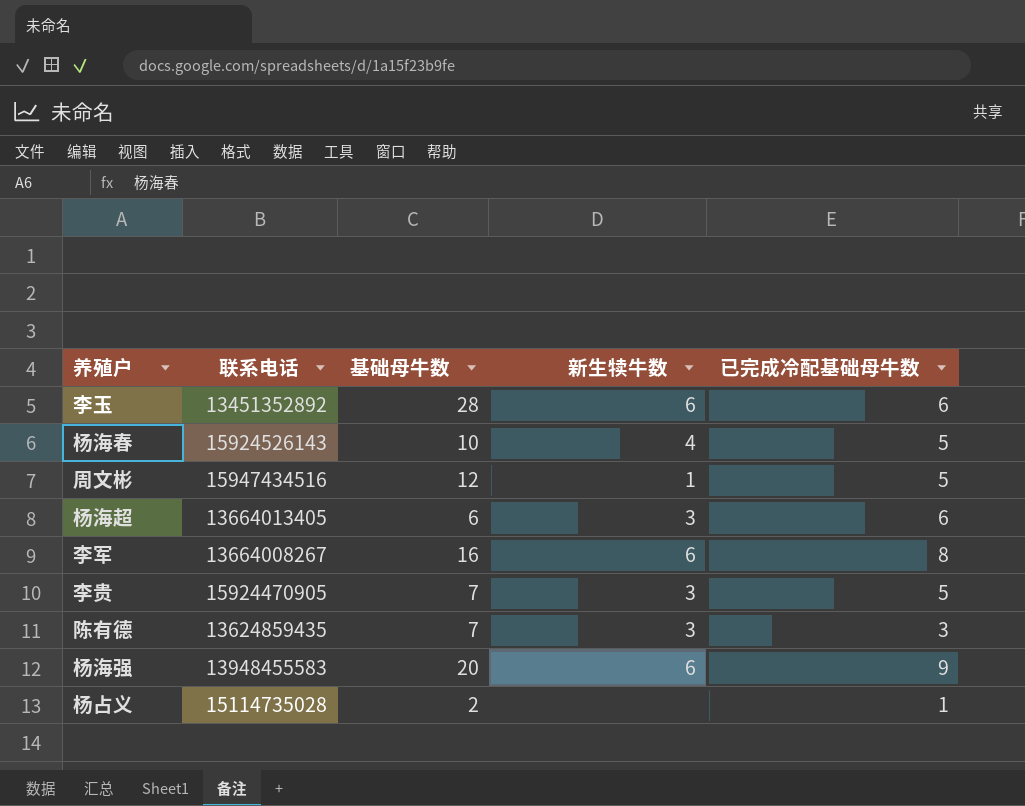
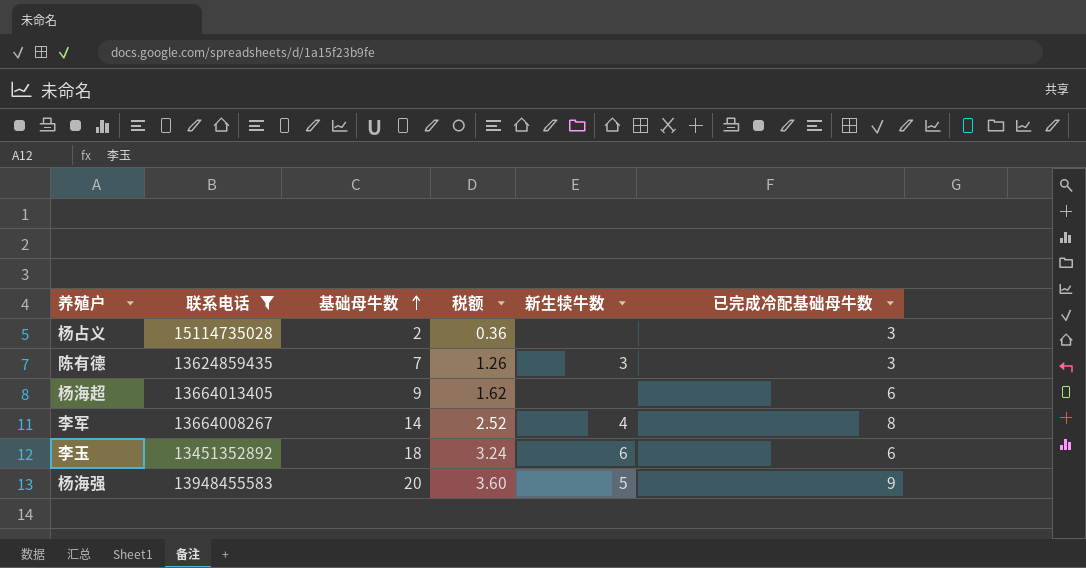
filter: none -> 联系电话 <= 15114735028
row order: none -> 基础母牛数 ascending
column 税额 | formula: none -> [基础母牛数] * 0.18
杨占义 | 已完成冷配基础母牛数: 1 -> 3
杨海超 | 基础母牛数: 6 -> 9
杨海超 | 新生犊牛数: 3 -> none
李军 | 基础母牛数: 16 -> 14
李军 | 新生犊牛数: 6 -> 4
李玉 | 基础母牛数: 28 -> 18
杨海强 | 新生犊牛数: 6 -> 5

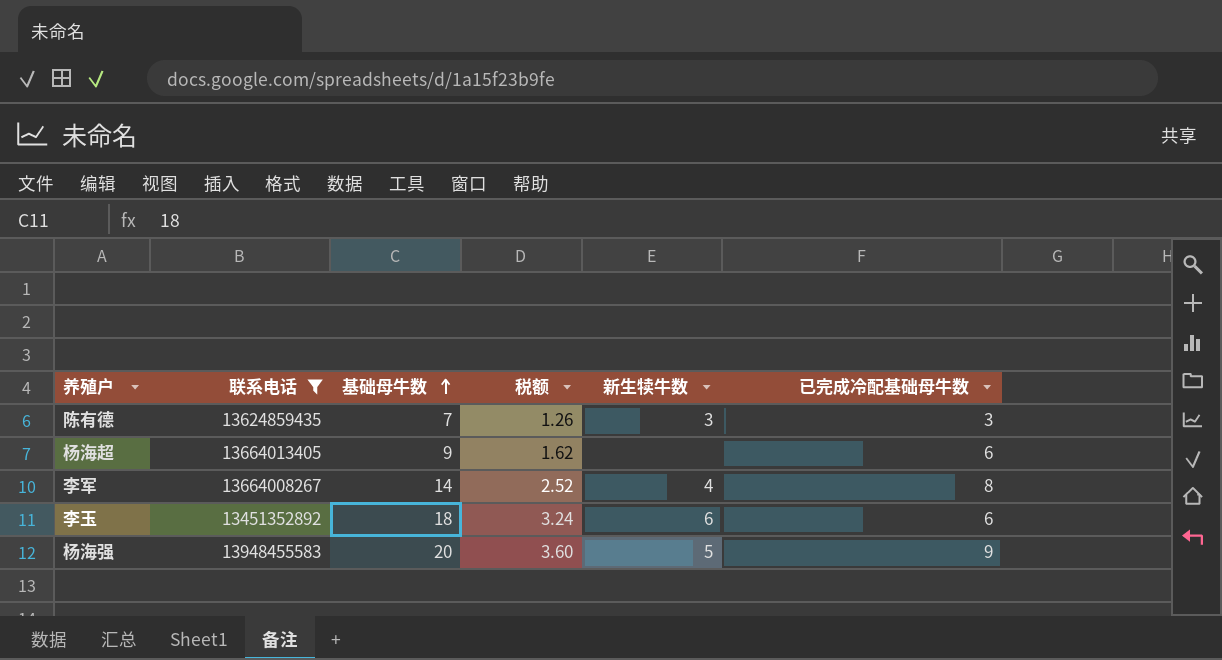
row 杨占义: 15114735028 | 2 | 0.36 | none | 3 -> none

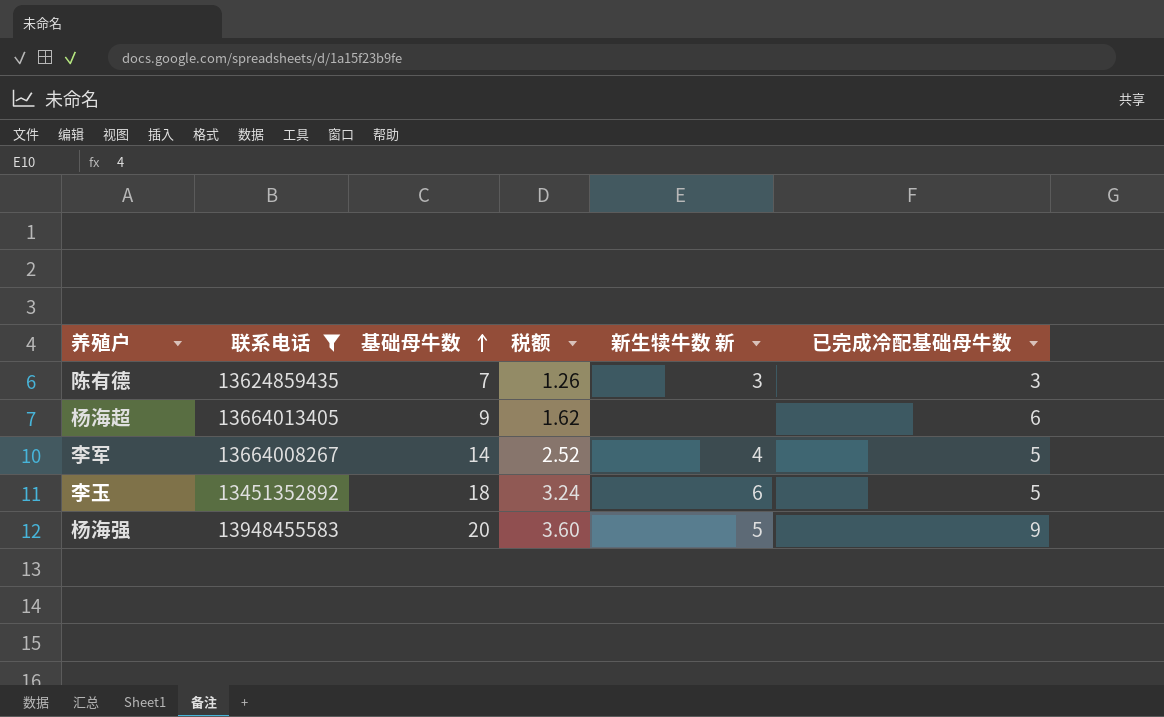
column name: 新生犊牛数 -> 新生犊牛数 新
李军 | 已完成冷配基础母牛数: 8 -> 5
李玉 | 已完成冷配基础母牛数: 6 -> 5

